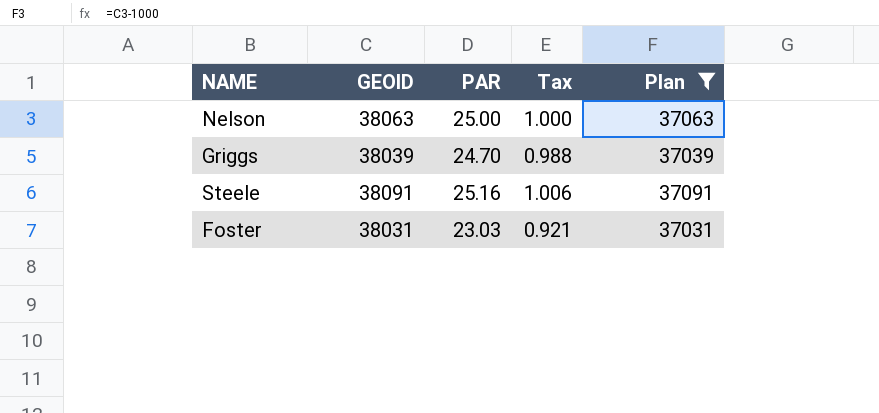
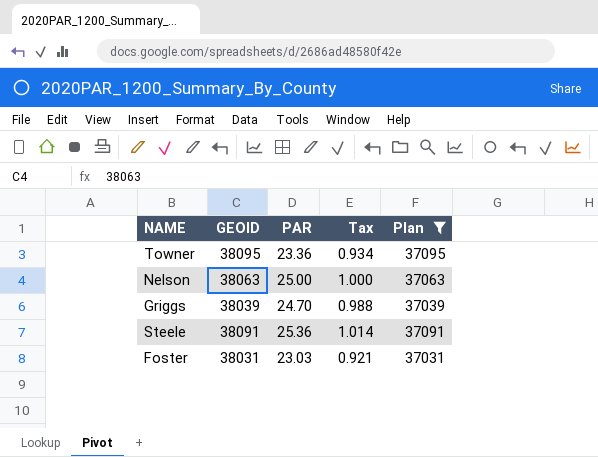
row Towner: none -> 38095 | 23.36 | 0.934 | 37095
Steele | PAR: 25.16 -> 25.36
Steele | Tax: 1.006 -> 1.014

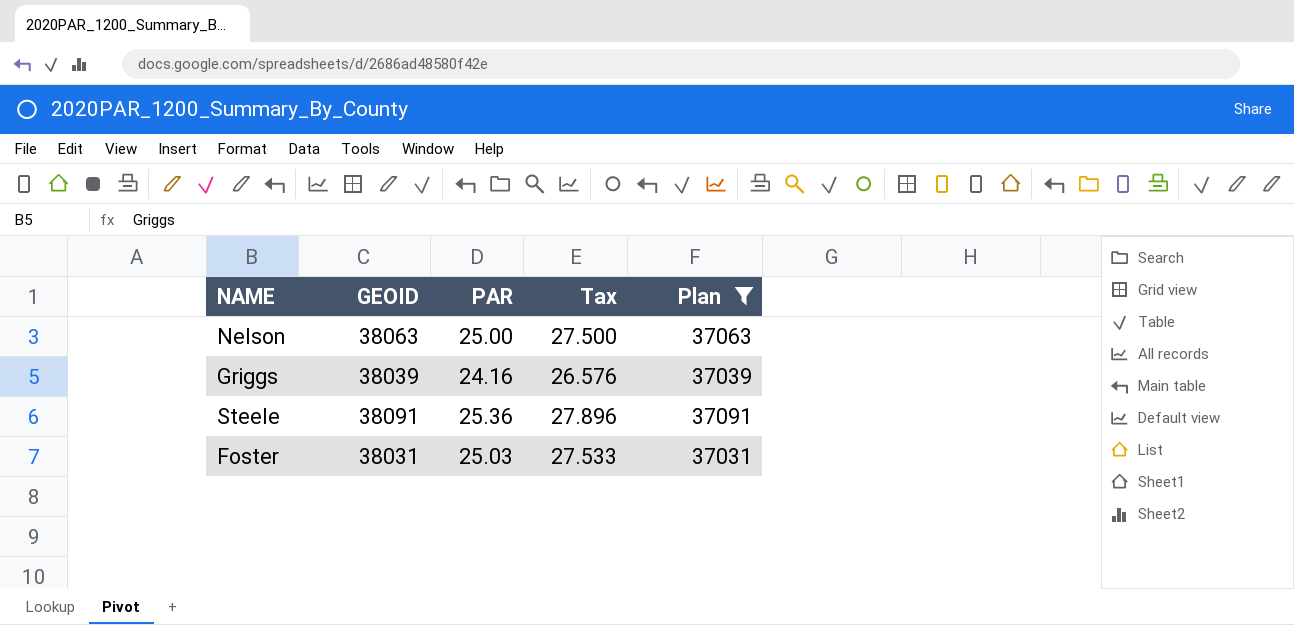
column Tax | formula: [PAR] * 0.04 -> [PAR] * 1.1
row Towner: 38095 | 23.36 | 0.934 | 37095 -> none
Griggs | PAR: 24.70 -> 24.16
Foster | PAR: 23.03 -> 25.03

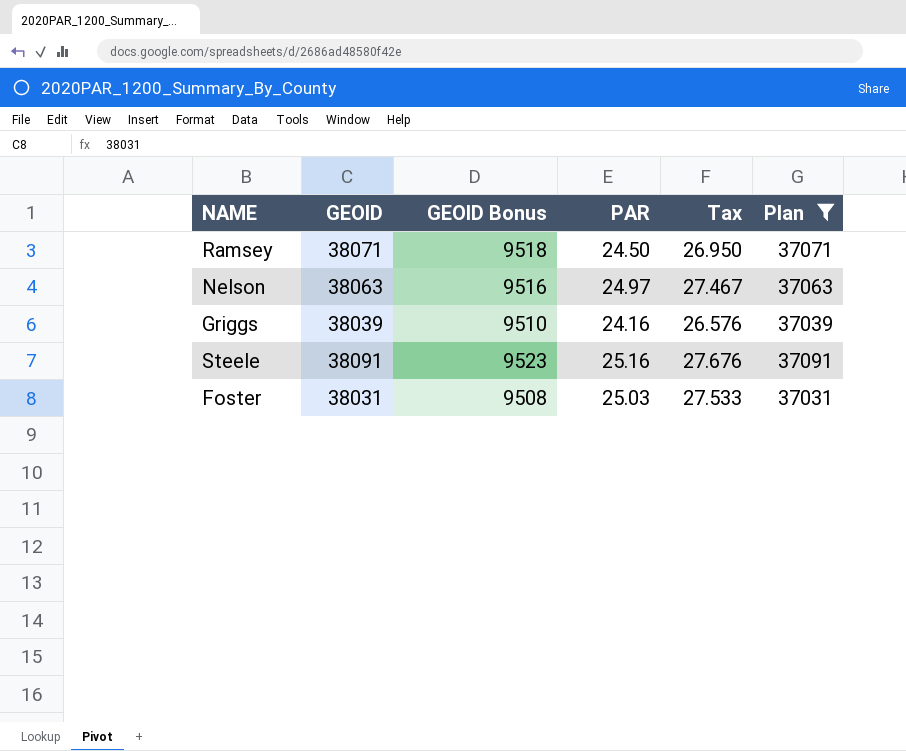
column GEOID Bonus | formula: none -> [GEOID] * 0.25
row Ramsey: none -> 38071 | 9518 | 24.50 | 26.950 | 37071
Nelson | PAR: 25.00 -> 24.97
Nelson | Tax: 27.500 -> 27.467
Steele | PAR: 25.36 -> 25.16
Steele | Tax: 27.896 -> 27.676

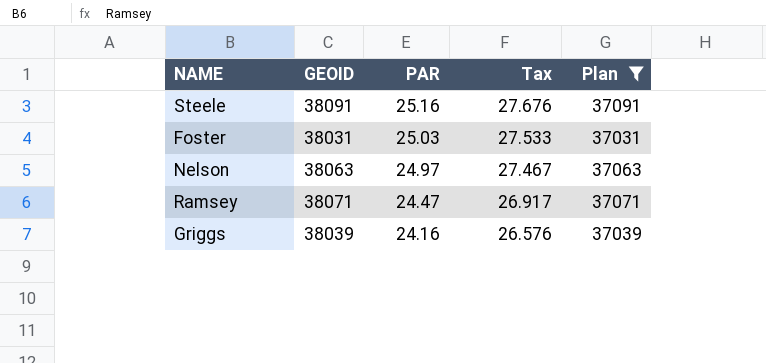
row order: none -> PAR descending
column GEOID Bonus | formula: [GEOID] * 0.25 -> none
Ramsey | PAR: 24.50 -> 24.47
Ramsey | Tax: 26.950 -> 26.917

